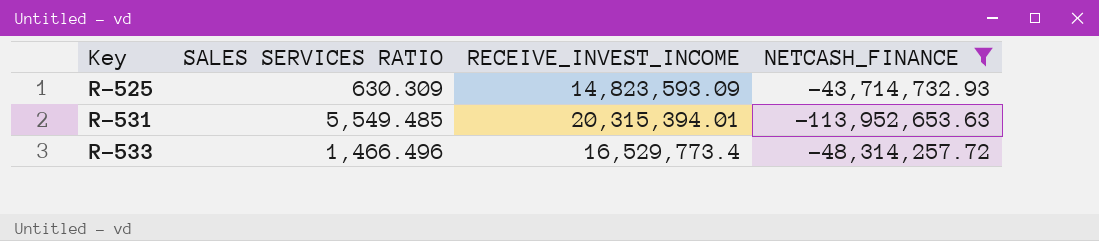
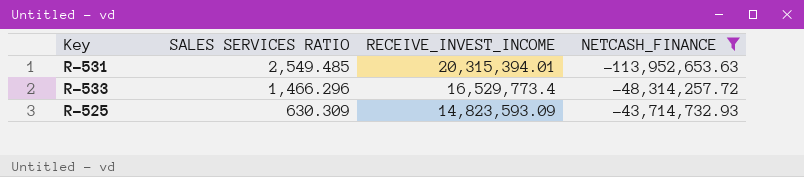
row order: Key ascending -> SALES SERVICES RATIO descending
R-531 | SALES SERVICES RATIO: 5,549.485 -> 2,549.485
R-533 | SALES SERVICES RATIO: 1,466.496 -> 1,466.296

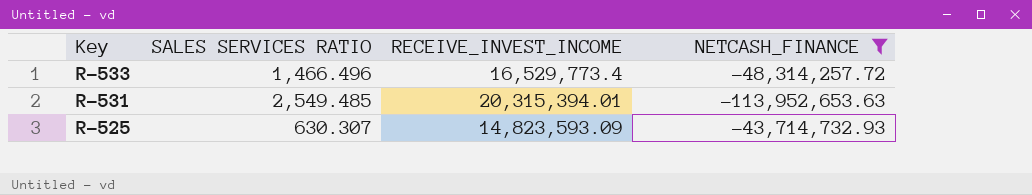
row order: SALES SERVICES RATIO descending -> Key descending
R-533 | SALES SERVICES RATIO: 1,466.296 -> 1,466.496
R-525 | SALES SERVICES RATIO: 630.309 -> 630.307

